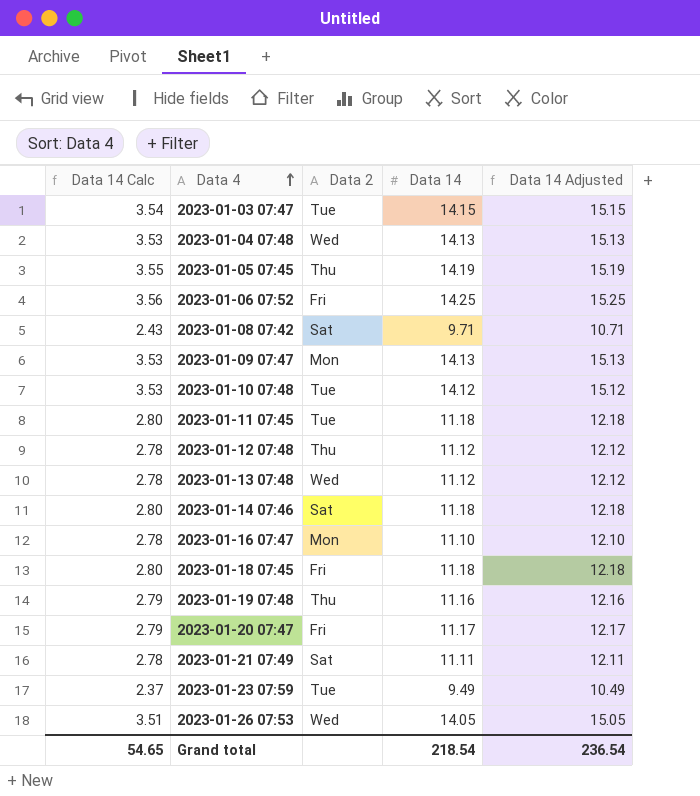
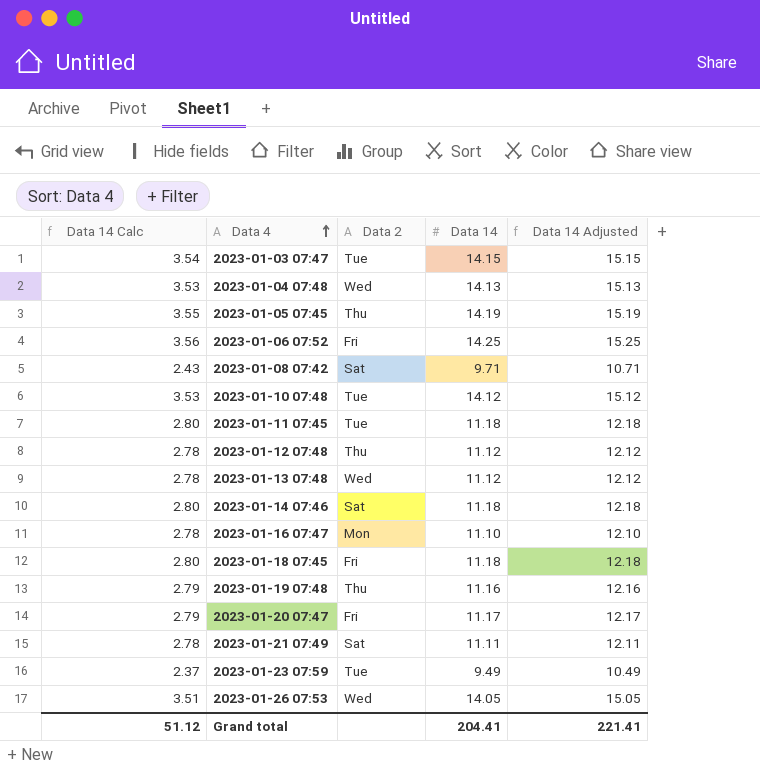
row 2023-01-09 07:47: 3.53 | Mon | 14.13 | 15.13 -> none
Grand total | Data 14 Calc: 54.65 -> 51.12
Grand total | Data 14: 218.54 -> 204.41
Grand total | Data 14 Adjusted: 236.54 -> 221.41

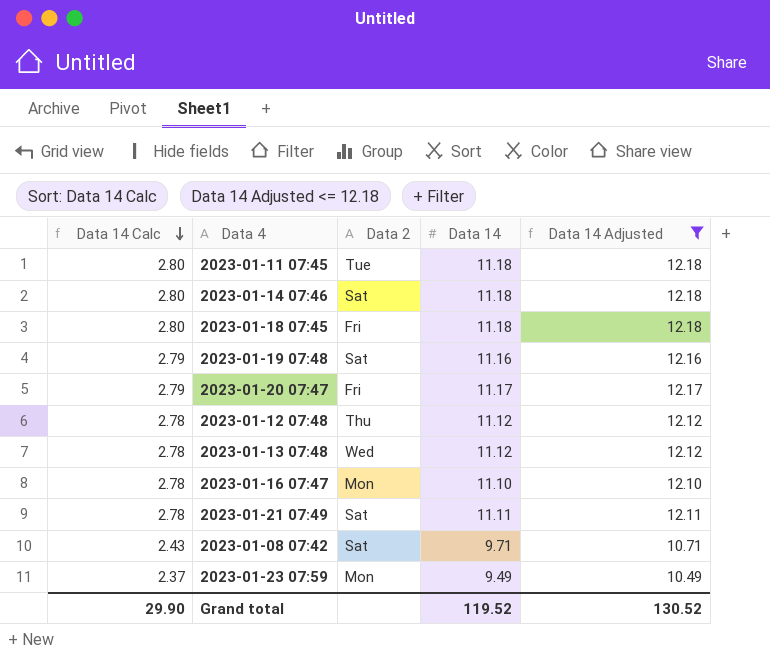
filter: none -> Data 14 Adjusted <= 12.18
row order: Data 4 ascending -> Data 14 Calc descending
2023-01-19 07:48 | Data 2: Thu -> Sat
2023-01-23 07:59 | Data 2: Tue -> Mon
Grand total | Data 14 Calc: 51.12 -> 29.90
Grand total | Data 14: 204.41 -> 119.52
Grand total | Data 14 Adjusted: 221.41 -> 130.52

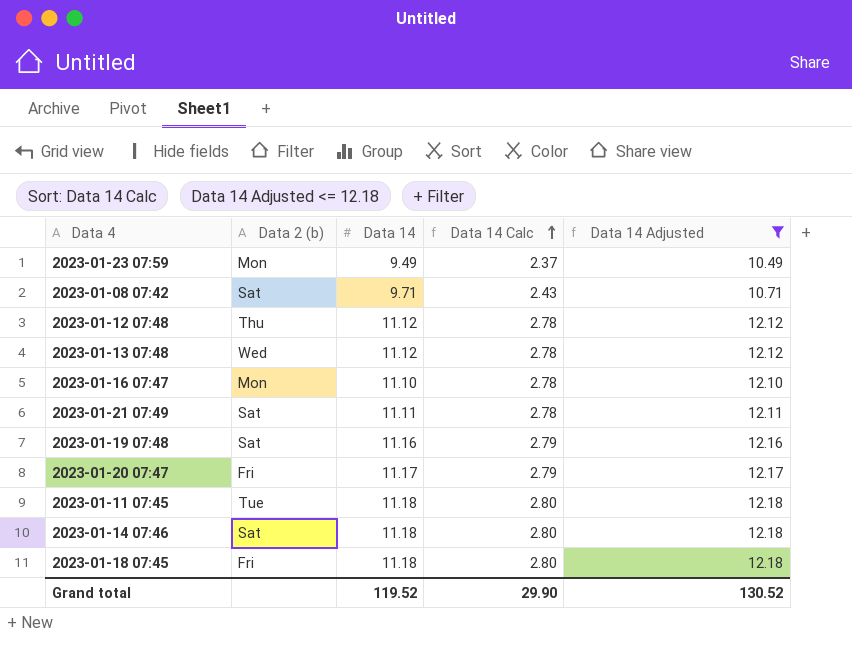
row order: Data 14 Calc descending -> Data 14 Calc ascending
column name: Data 2 -> Data 2 (b)
column Data 14 Calc | position: 1 -> 4

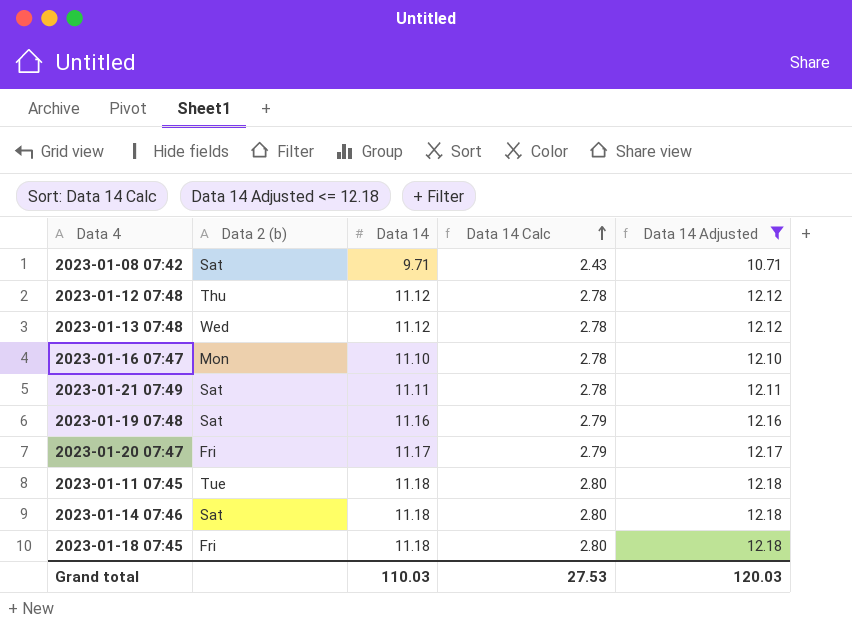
row 2023-01-23 07:59: Mon | 9.49 | 2.37 | 10.49 -> none
Grand total | Data 14: 119.52 -> 110.03
Grand total | Data 14 Calc: 29.90 -> 27.53
Grand total | Data 14 Adjusted: 130.52 -> 120.03

